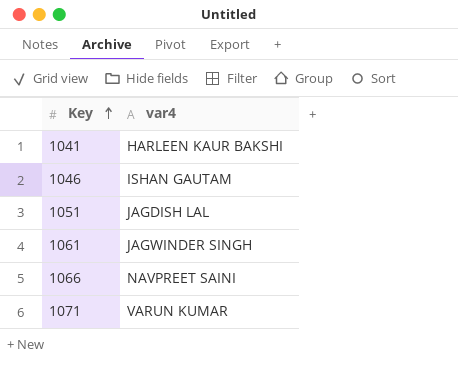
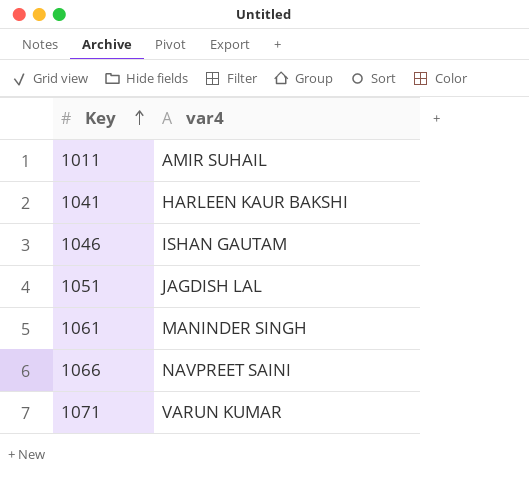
row 1011: none -> AMIR SUHAIL
1061 | var4: JAGWINDER SINGH -> MANINDER SINGH

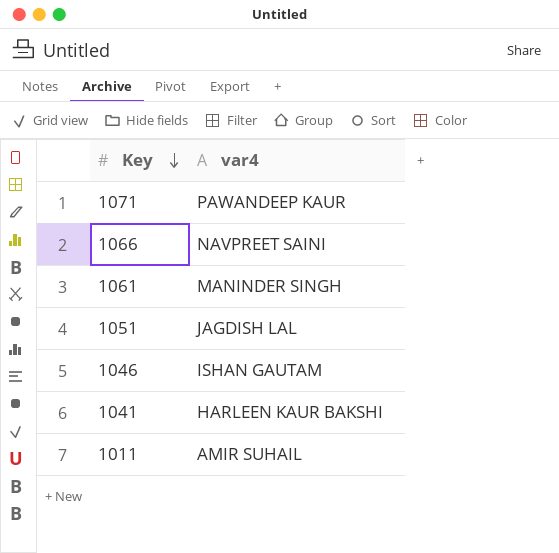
row order: Key ascending -> Key descending
1071 | var4: VARUN KUMAR -> PAWANDEEP KAUR

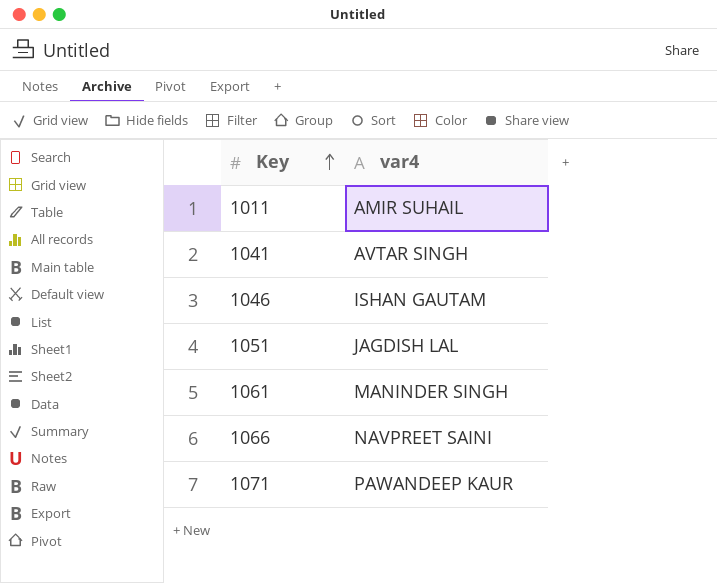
row order: Key descending -> Key ascending
1041 | var4: HARLEEN KAUR BAKSHI -> AVTAR SINGH

